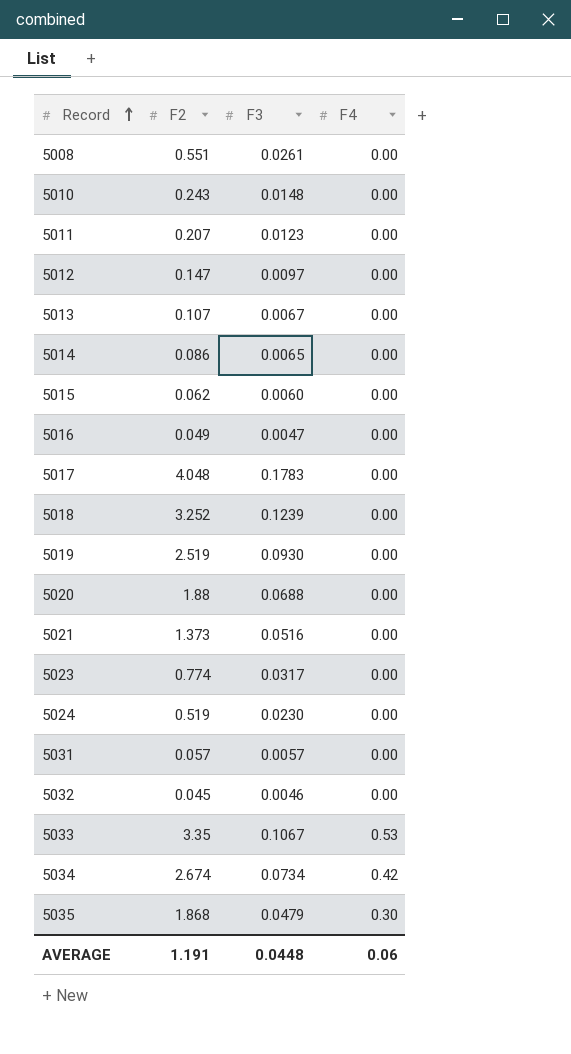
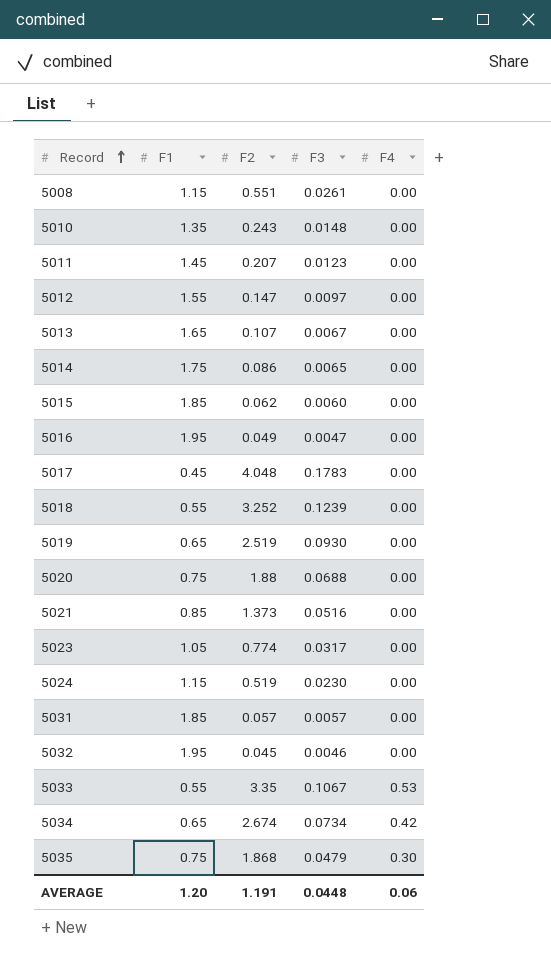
column F1 | position: none -> 2

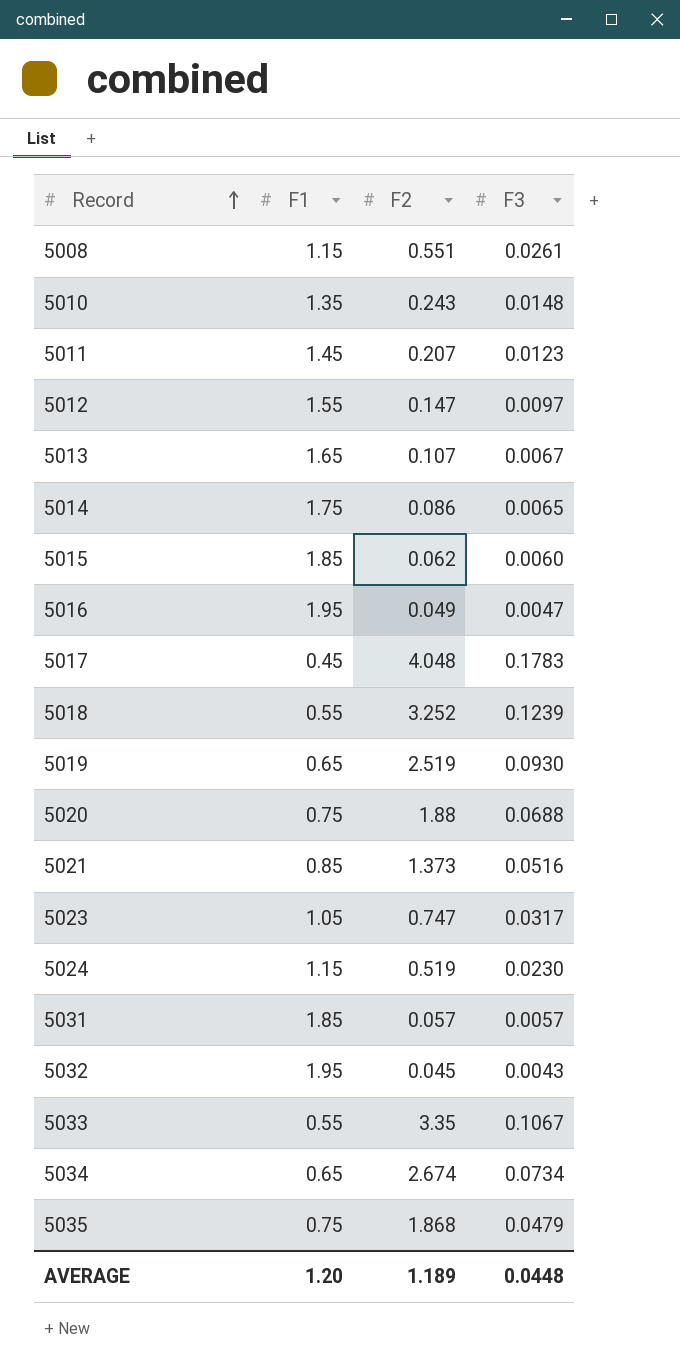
column F4 | position: 5 -> none
5023 | F2: 0.774 -> 0.747
5032 | F3: 0.0046 -> 0.0043
AVERAGE | F2: 1.191 -> 1.189

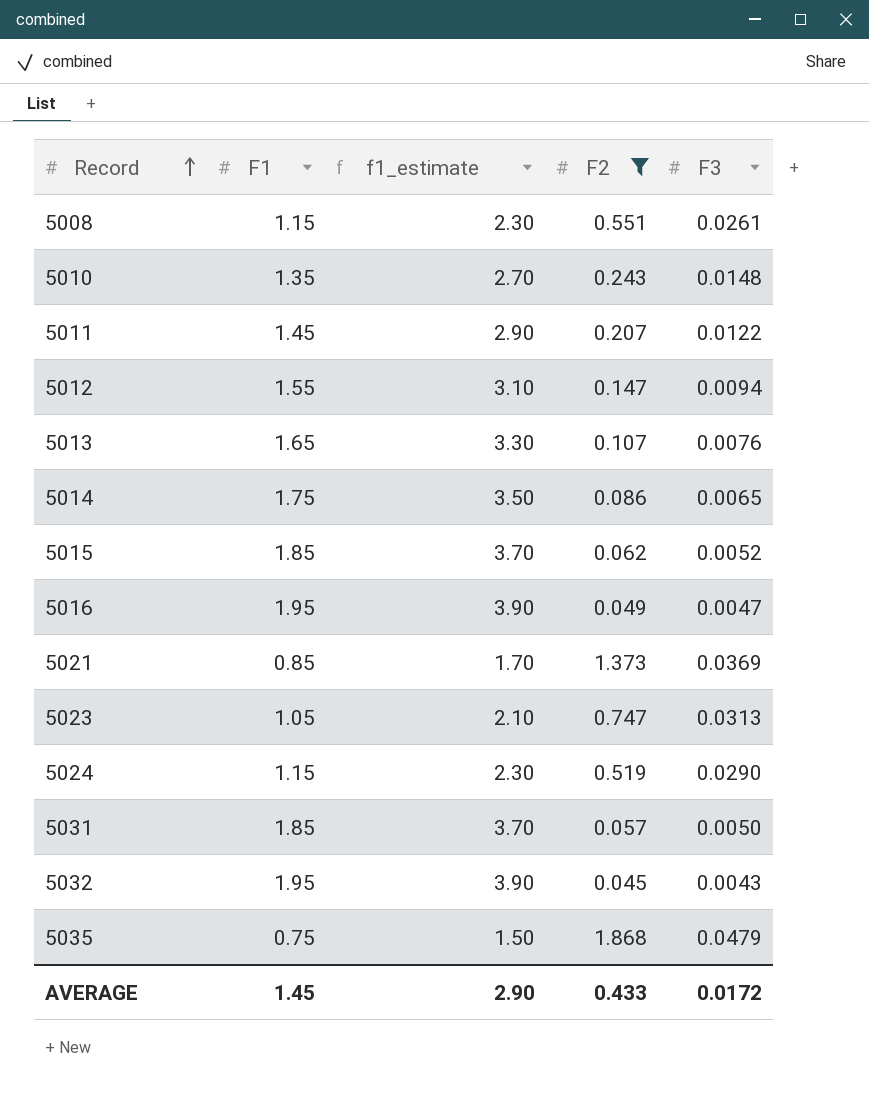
filter: none -> F2 <= 1.868
column f1_estimate | formula: none -> [F1] * 2
5011 | F3: 0.0123 -> 0.0122
5012 | F3: 0.0097 -> 0.0094
5013 | F3: 0.0067 -> 0.0076
5015 | F3: 0.0060 -> 0.0052
5021 | F3: 0.0516 -> 0.0369
5023 | F3: 0.0317 -> 0.0313
5024 | F3: 0.0230 -> 0.0290
5031 | F3: 0.0057 -> 0.0050
AVERAGE | F1: 1.20 -> 1.45
AVERAGE | F2: 1.189 -> 0.433
AVERAGE | F3: 0.0448 -> 0.0172

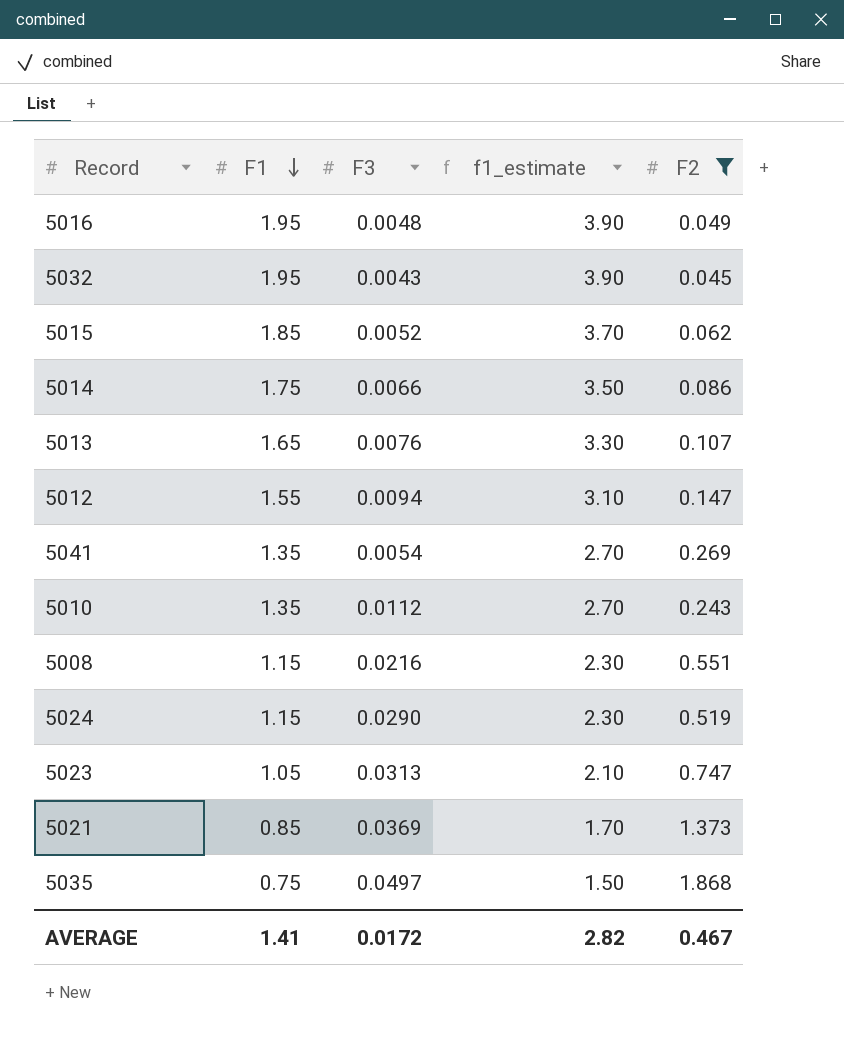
row order: Record ascending -> F1 descending
column F3 | position: 5 -> 3
row 5011: 1.45 | 2.90 | 0.207 | 0.0122 -> none
row 5031: 1.85 | 3.70 | 0.057 | 0.0050 -> none
5016 | F3: 0.0047 -> 0.0048
5014 | F3: 0.0065 -> 0.0066
row 5041: none -> 1.35 | 0.0054 | 2.70 | 0.269
5010 | F3: 0.0148 -> 0.0112
5008 | F3: 0.0261 -> 0.0216
5035 | F3: 0.0479 -> 0.0497
AVERAGE | F1: 1.45 -> 1.41
AVERAGE | f1_estimate: 2.90 -> 2.82
AVERAGE | F2: 0.433 -> 0.467

